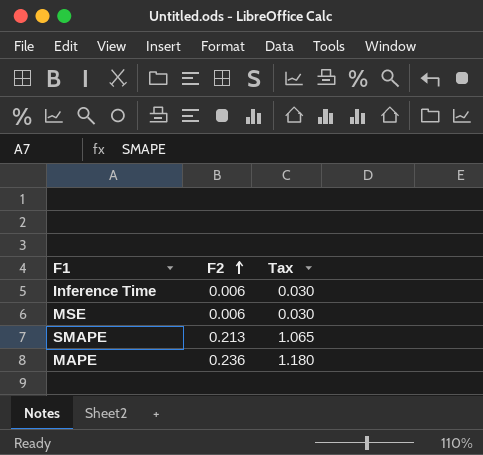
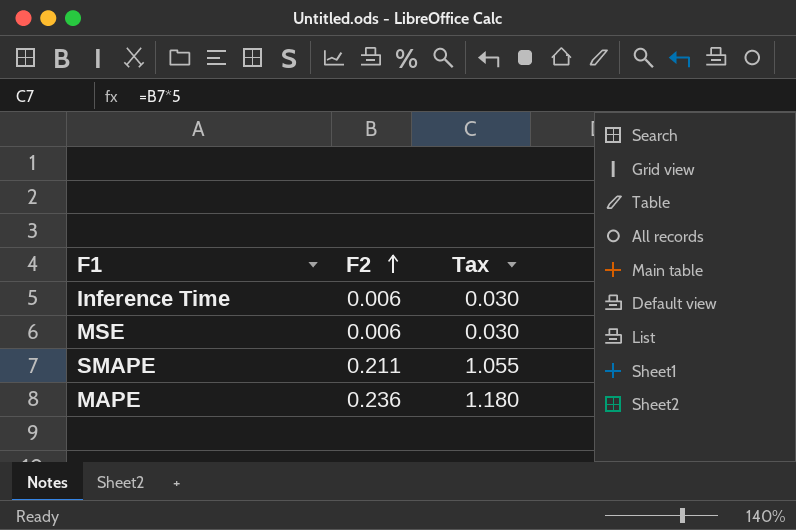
SMAPE | F2: 0.213 -> 0.211
SMAPE | Tax: 1.065 -> 1.055

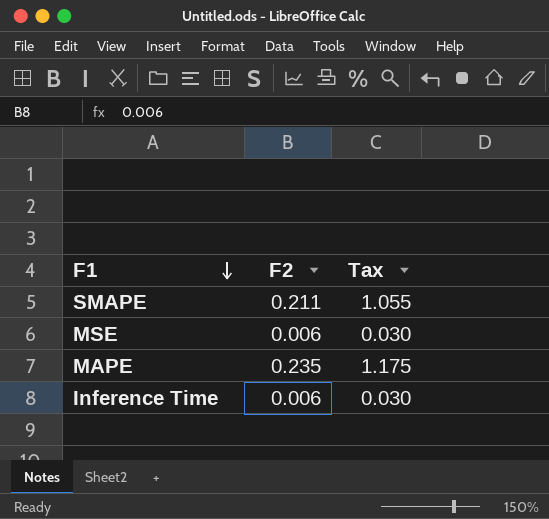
row order: F2 ascending -> F1 descending
MAPE | F2: 0.236 -> 0.235
MAPE | Tax: 1.180 -> 1.175

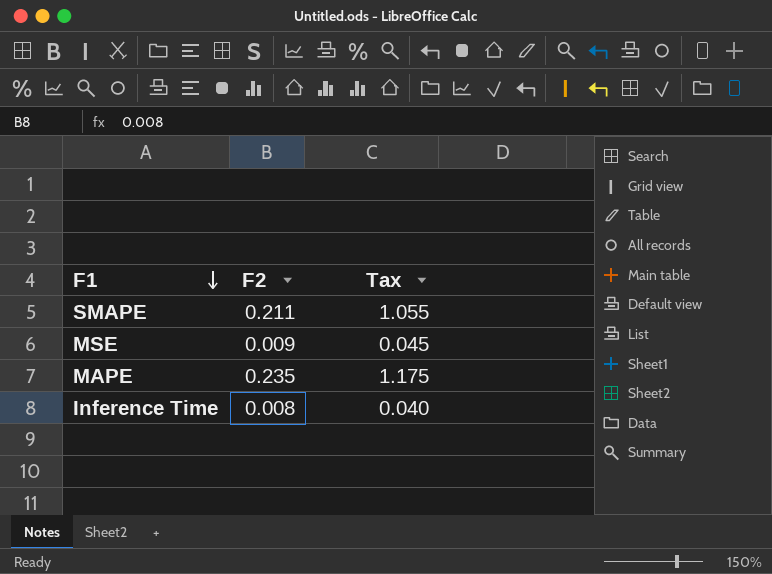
MSE | F2: 0.006 -> 0.009
MSE | Tax: 0.030 -> 0.045
Inference Time | F2: 0.006 -> 0.008
Inference Time | Tax: 0.030 -> 0.040

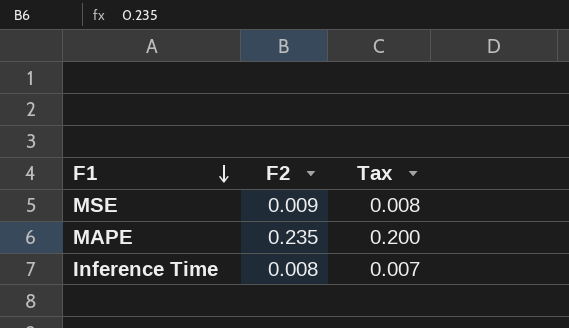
column Tax | formula: [F2] * 5 -> [F2] * 0.85
row SMAPE: 0.211 | 1.055 -> none

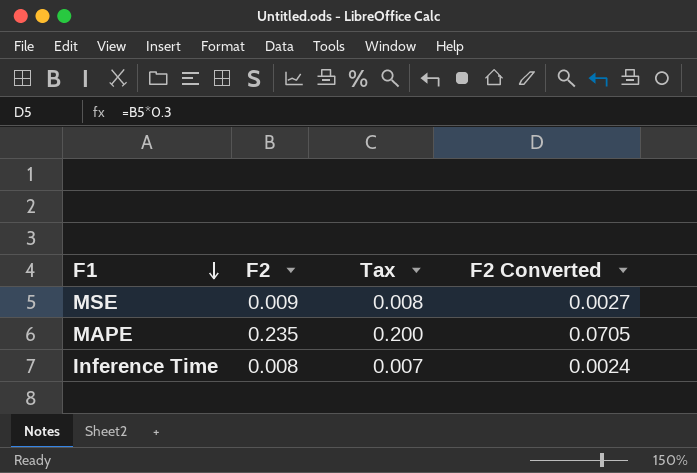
column F2 Converted | formula: none -> [F2] * 0.3

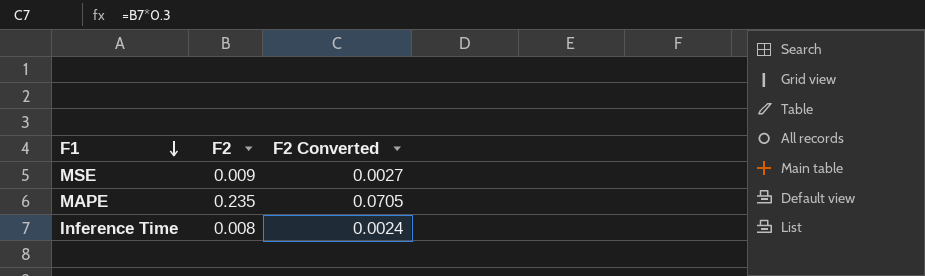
column Tax | formula: [F2] * 0.85 -> none

